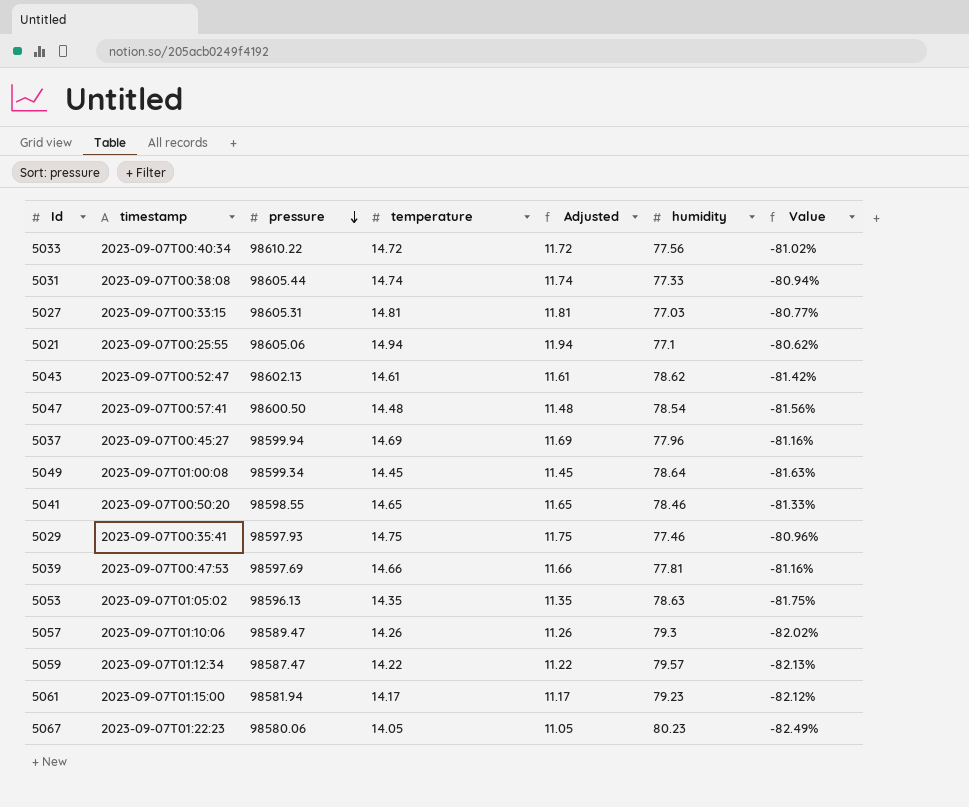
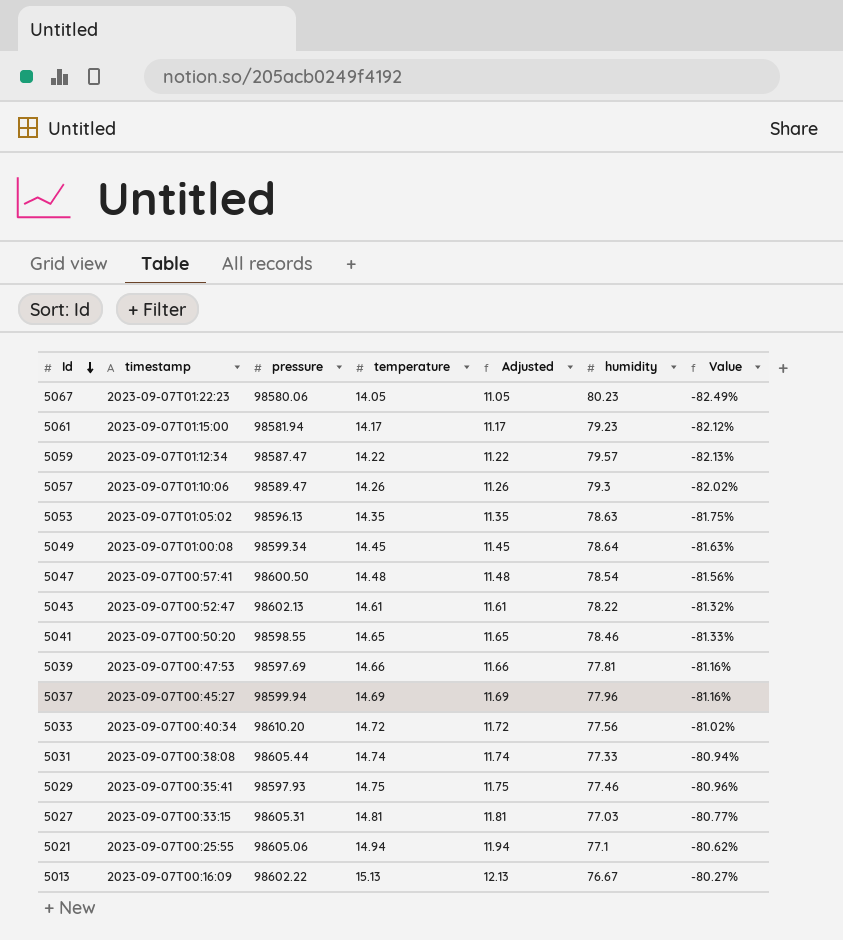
row order: pressure descending -> Id descending
5043 | humidity: 78.62 -> 78.22
5043 | Value: -81.42% -> -81.32%
5033 | pressure: 98610.22 -> 98610.20
row 5013: none -> 2023-09-07T00:16:09 | 98602.22 | 15.13 | 12.13 | 76.67 | -80.27%

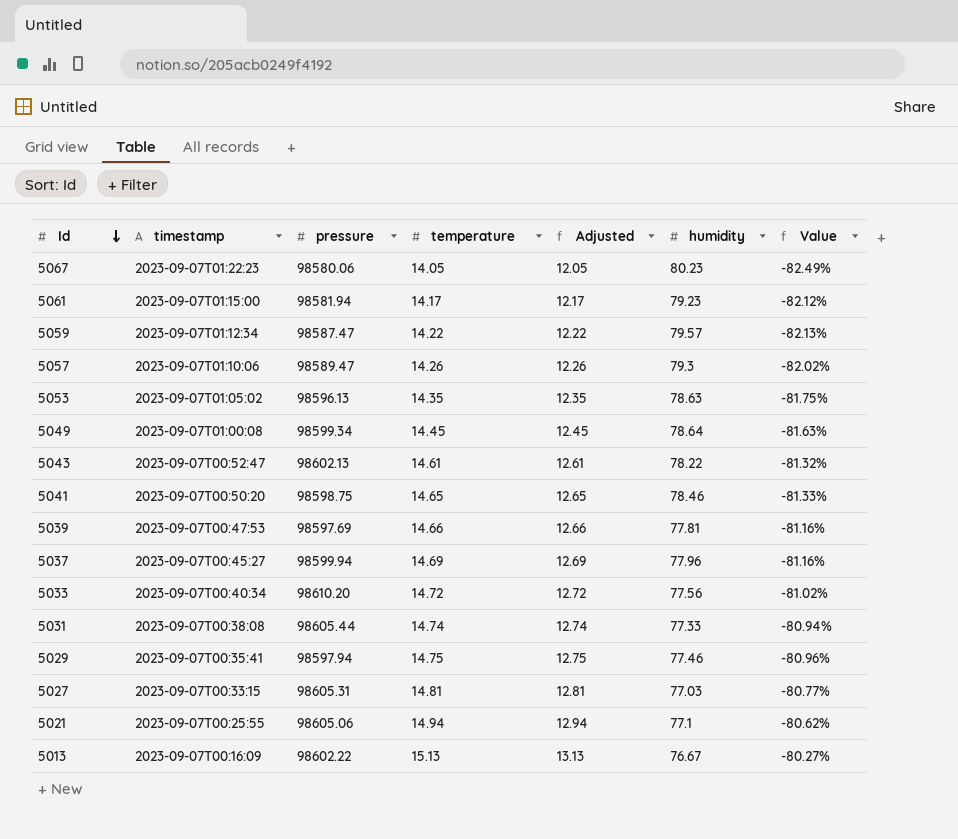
column Adjusted | formula: [temperature] - 3 -> [temperature] - 2
row 5047: 2023-09-07T00:57:41 | 98600.50 | 14.48 | 11.48 | 78.54 | -81.56% -> none
5041 | pressure: 98598.55 -> 98598.75
5029 | pressure: 98597.93 -> 98597.94

